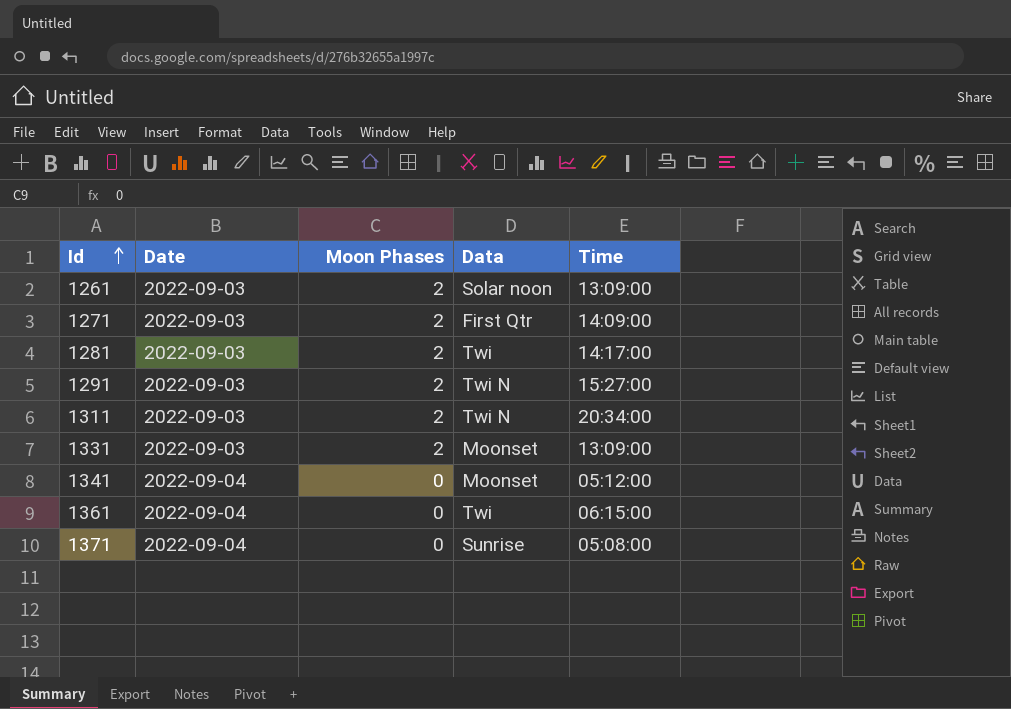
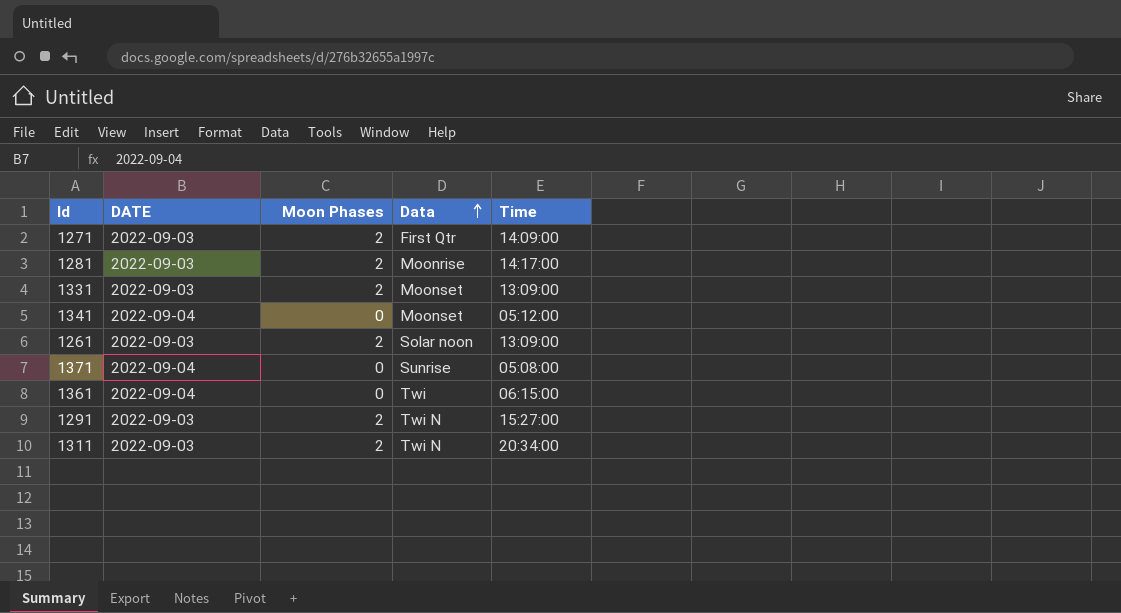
row order: Id ascending -> Data ascending
column name: Date -> DATE
1281 | Data: Twi -> Moonrise

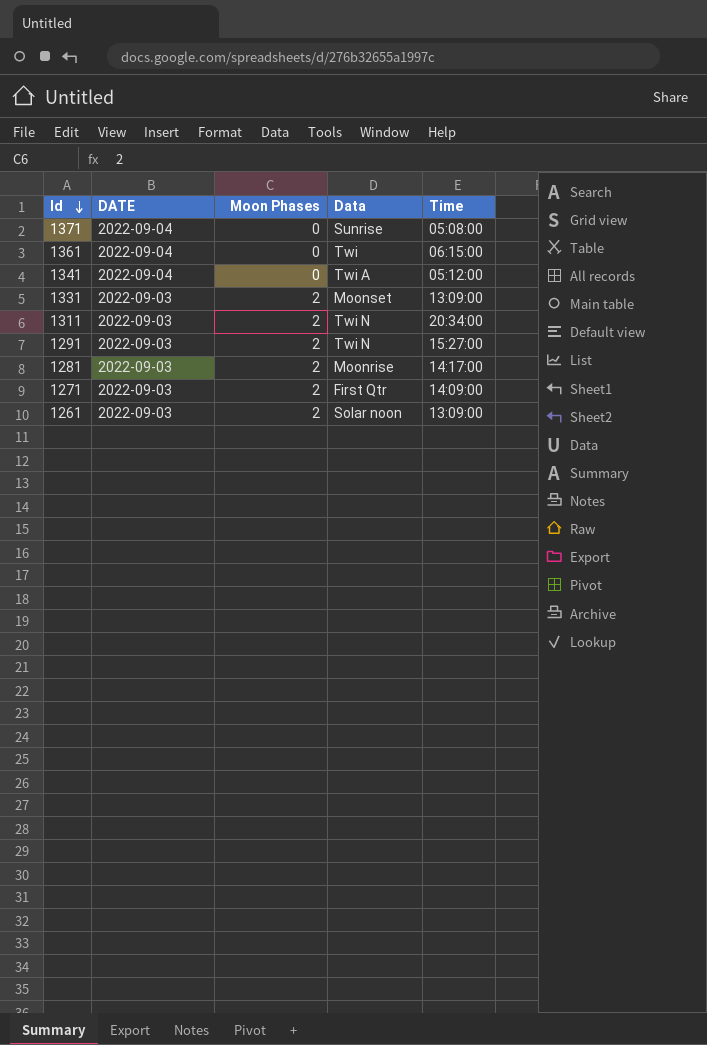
row order: Data ascending -> Id descending
1341 | Data: Moonset -> Twi A

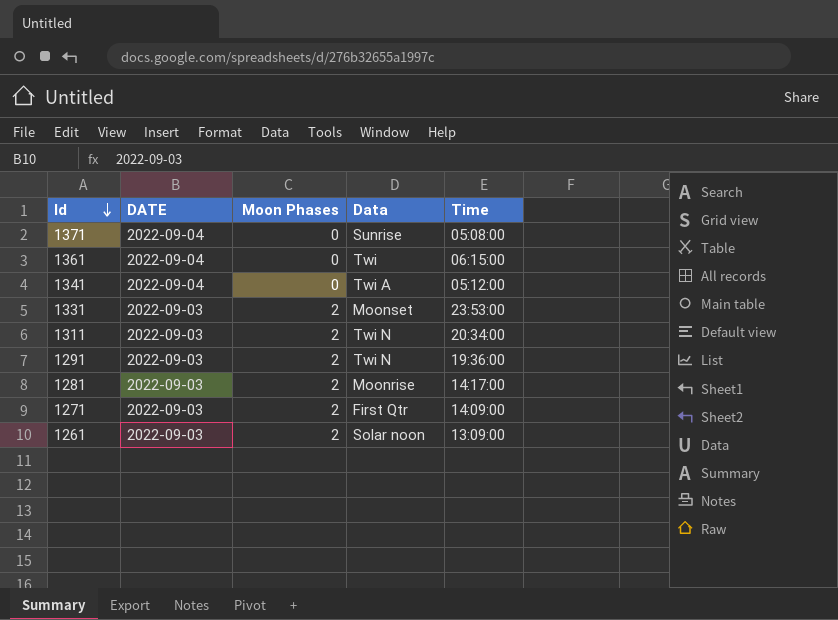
1331 | Time: 13:09:00 -> 23:53:00
1291 | Time: 15:27:00 -> 19:36:00

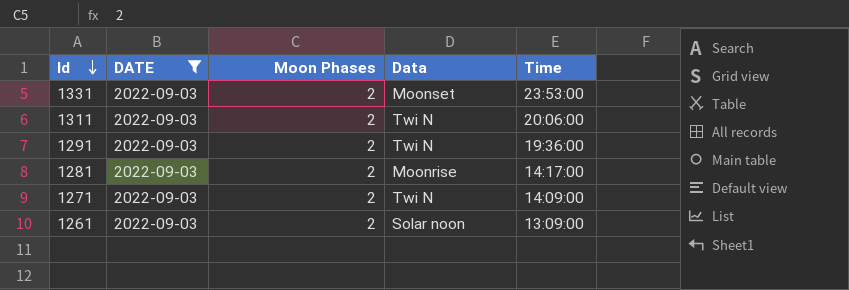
filter: none -> DATE = 2022-09-03
1311 | Time: 20:34:00 -> 20:06:00
1271 | Data: First Qtr -> Twi N

